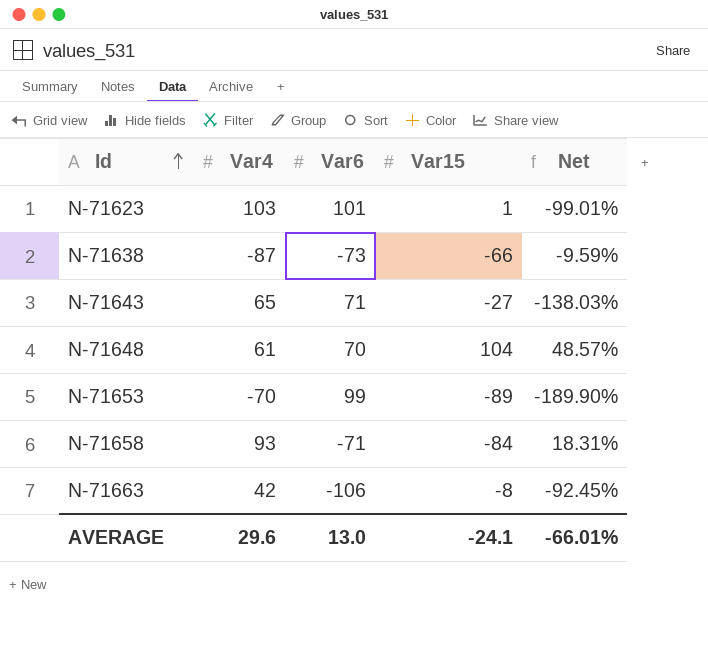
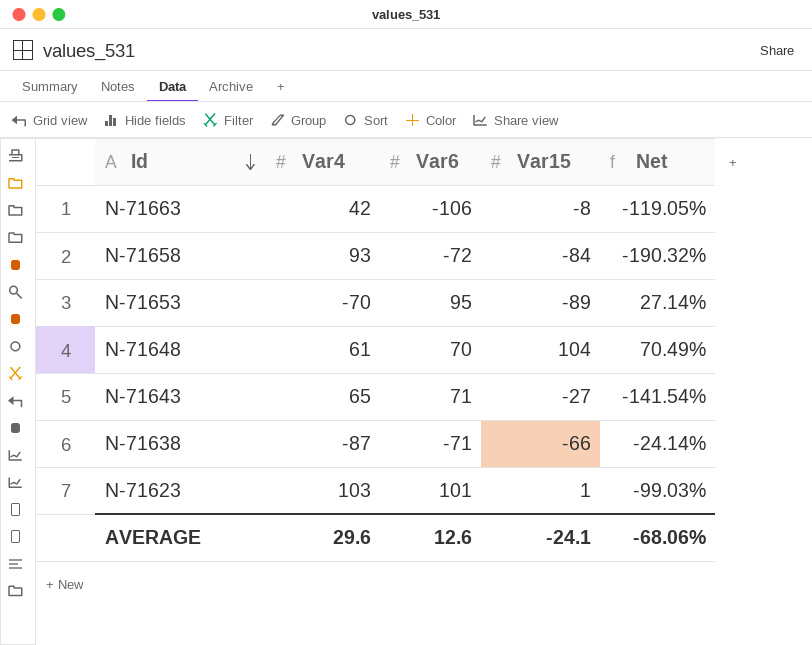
row order: Id ascending -> Id descending
column Net | formula: ([Var15] - [Var6]) / [Var6] -> ([Var15] - [Var4]) / [Var4]
N-71658 | Var6: -71 -> -72
N-71653 | Var6: 99 -> 95
N-71638 | Var6: -73 -> -71
AVERAGE | Var6: 13.0 -> 12.6
AVERAGE | Net: -66.01% -> -68.06%

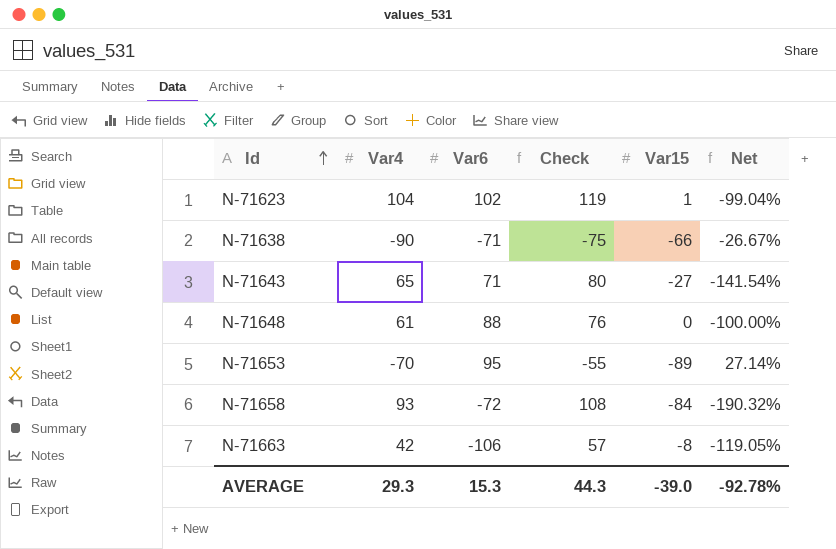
row order: Id descending -> Id ascending
column Check | formula: none -> [Var4] + 15
N-71623 | Var4: 103 -> 104
N-71623 | Var6: 101 -> 102
N-71623 | Net: -99.03% -> -99.04%
N-71638 | Var4: -87 -> -90
N-71638 | Net: -24.14% -> -26.67%
N-71648 | Var6: 70 -> 88
N-71648 | Var15: 104 -> 0
N-71648 | Net: 70.49% -> -100.00%
AVERAGE | Var4: 29.6 -> 29.3
AVERAGE | Var6: 12.6 -> 15.3
AVERAGE | Var15: -24.1 -> -39.0
AVERAGE | Net: -68.06% -> -92.78%

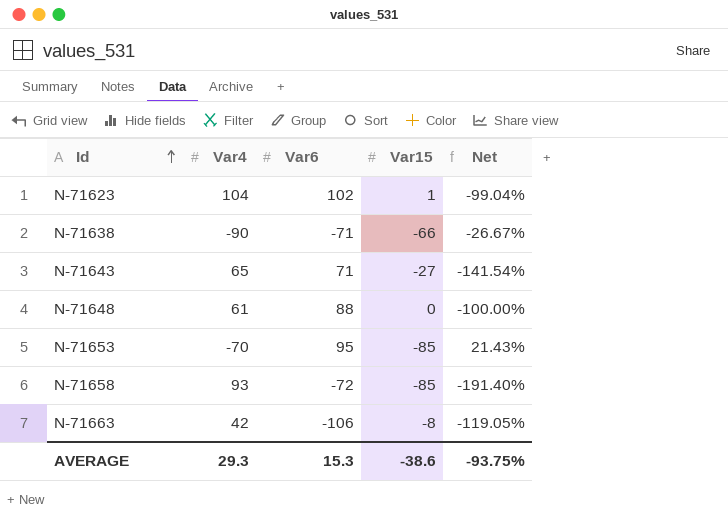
column Check | formula: [Var4] + 15 -> none
N-71653 | Var15: -89 -> -85
N-71653 | Net: 27.14% -> 21.43%
N-71658 | Var15: -84 -> -85
N-71658 | Net: -190.32% -> -191.40%
AVERAGE | Var15: -39.0 -> -38.6
AVERAGE | Net: -92.78% -> -93.75%

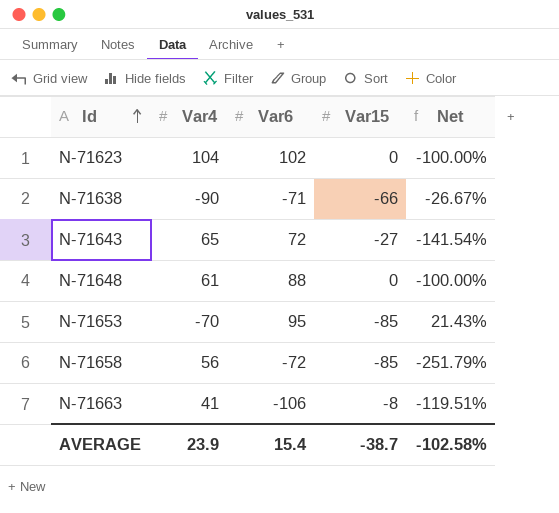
N-71623 | Var15: 1 -> 0
N-71623 | Net: -99.04% -> -100.00%
N-71643 | Var6: 71 -> 72
N-71658 | Var4: 93 -> 56
N-71658 | Net: -191.40% -> -251.79%
N-71663 | Var4: 42 -> 41
N-71663 | Net: -119.05% -> -119.51%
AVERAGE | Var4: 29.3 -> 23.9
AVERAGE | Var6: 15.3 -> 15.4
AVERAGE | Var15: -38.6 -> -38.7
AVERAGE | Net: -93.75% -> -102.58%

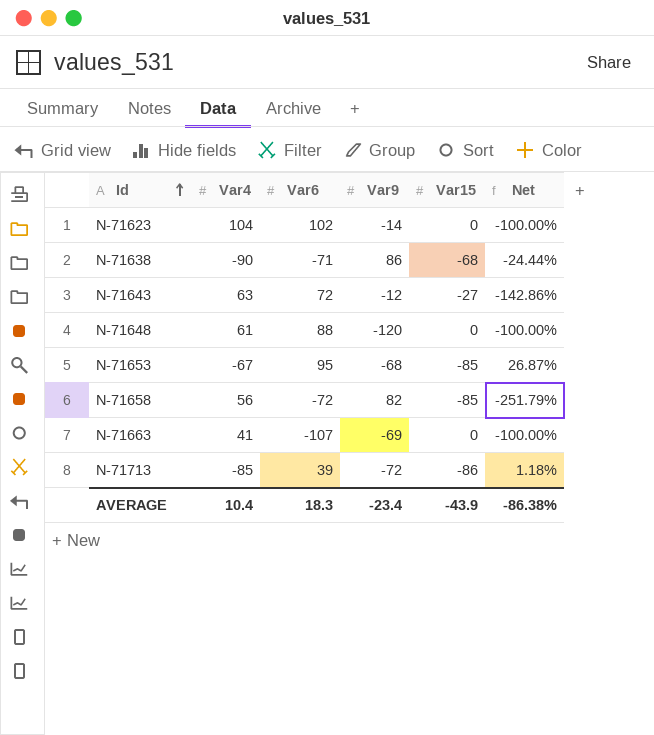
column Var9 | position: none -> 4
N-71638 | Var15: -66 -> -68
N-71638 | Net: -26.67% -> -24.44%
N-71643 | Var4: 65 -> 63
N-71643 | Net: -141.54% -> -142.86%
N-71653 | Var4: -70 -> -67
N-71653 | Net: 21.43% -> 26.87%
N-71663 | Var6: -106 -> -107
N-71663 | Var15: -8 -> 0
N-71663 | Net: -119.51% -> -100.00%
row N-71713: none -> -85 | 39 | -72 | -86 | 1.18%
AVERAGE | Var4: 23.9 -> 10.4
AVERAGE | Var6: 15.4 -> 18.3
AVERAGE | Var15: -38.7 -> -43.9
AVERAGE | Net: -102.58% -> -86.38%

